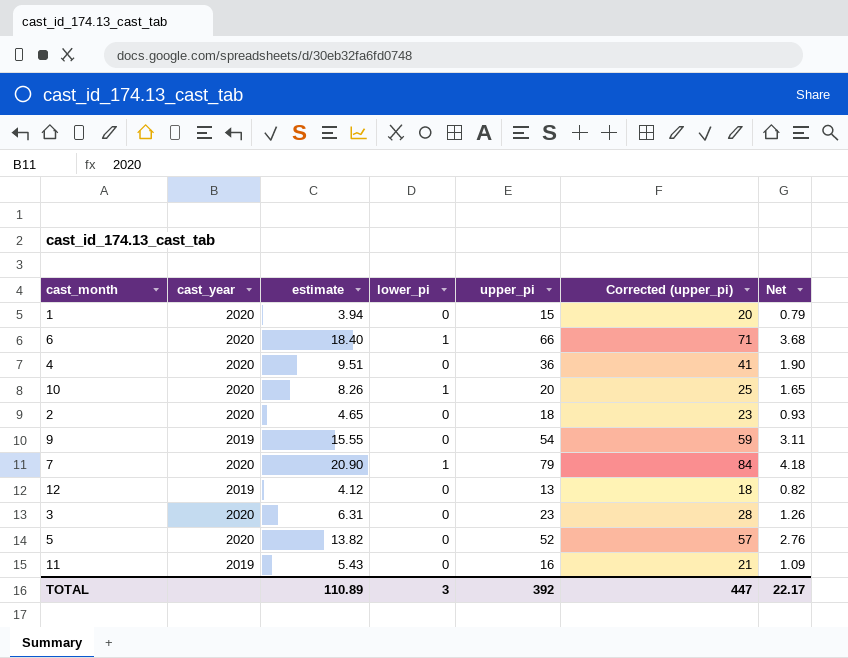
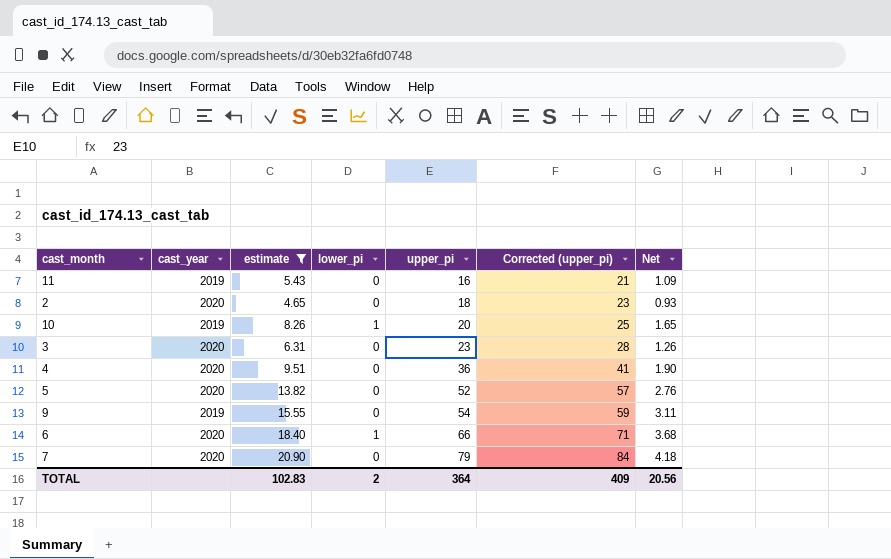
filter: none -> estimate >= 4.65
row order: none -> upper_pi ascending
10 | cast_year: 2020 -> 2019
7 | lower_pi: 1 -> 0
TOTAL | estimate: 110.89 -> 102.83
TOTAL | lower_pi: 3 -> 2
TOTAL | upper_pi: 392 -> 364
TOTAL | Corrected (upper_pi): 447 -> 409
TOTAL | Net: 22.17 -> 20.56

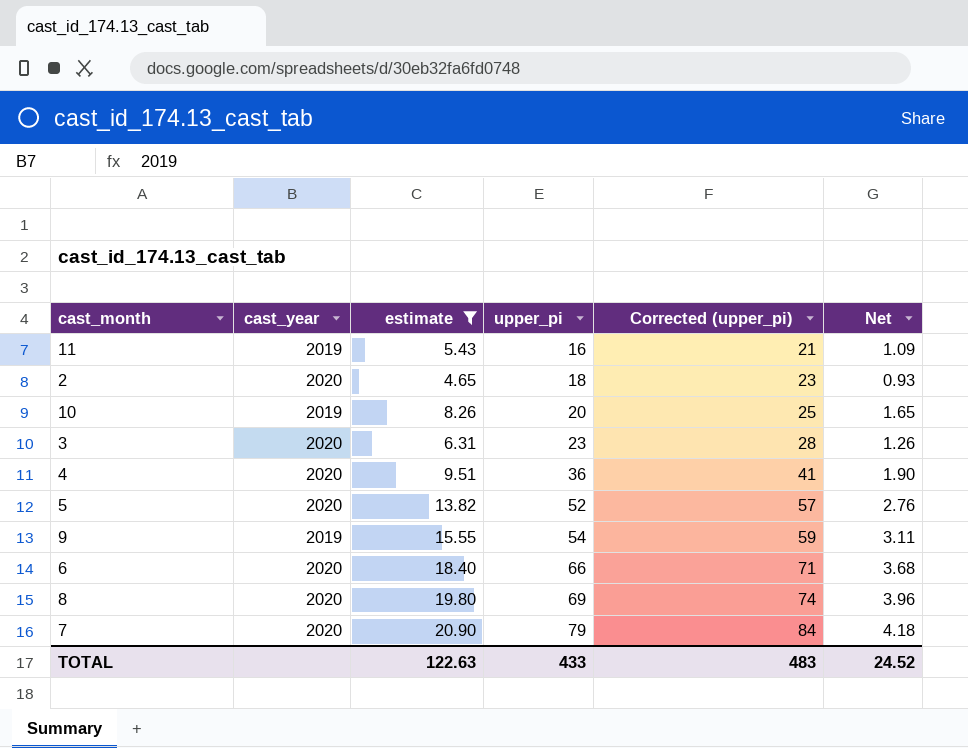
column lower_pi | position: 4 -> none
row 8: none -> 2020 | 19.80 | 69 | 74 | 3.96
TOTAL | estimate: 102.83 -> 122.63
TOTAL | upper_pi: 364 -> 433
TOTAL | Corrected (upper_pi): 409 -> 483
TOTAL | Net: 20.56 -> 24.52

